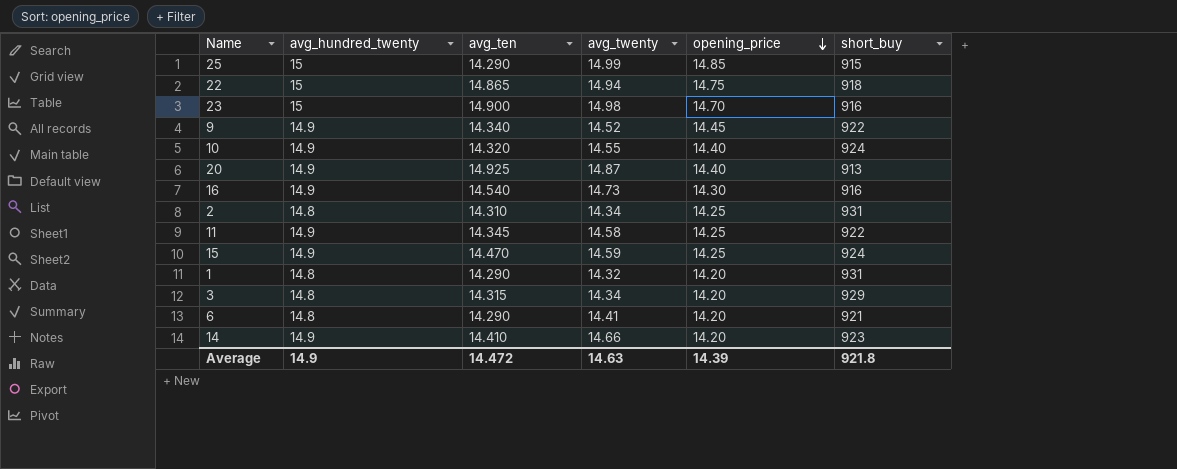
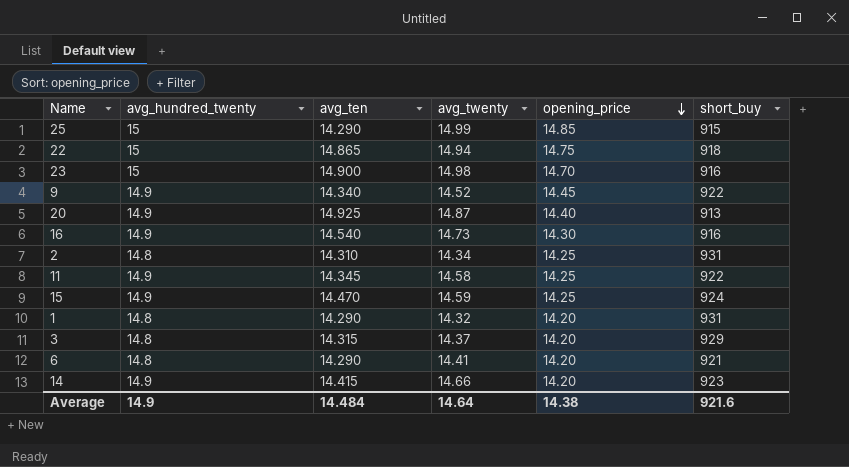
row 10: 14.9 | 14.320 | 14.55 | 14.40 | 924 -> none
3 | avg_twenty: 14.34 -> 14.37
14 | avg_ten: 14.410 -> 14.415
Average | avg_ten: 14.472 -> 14.484
Average | avg_twenty: 14.63 -> 14.64
Average | opening_price: 14.39 -> 14.38
Average | short_buy: 921.8 -> 921.6

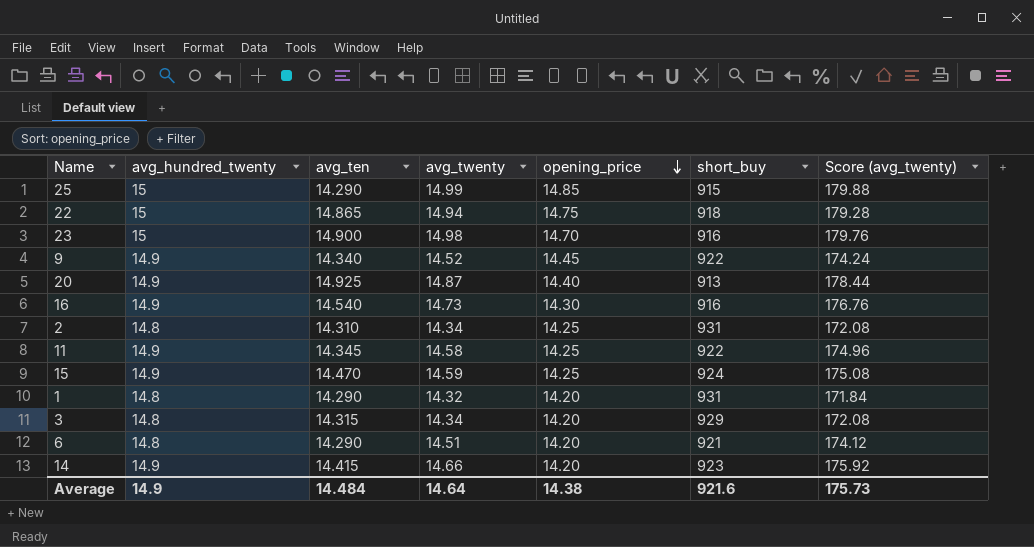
column Score (avg_twenty) | formula: none -> [avg_twenty] * 12
3 | avg_twenty: 14.37 -> 14.34
6 | avg_twenty: 14.41 -> 14.51

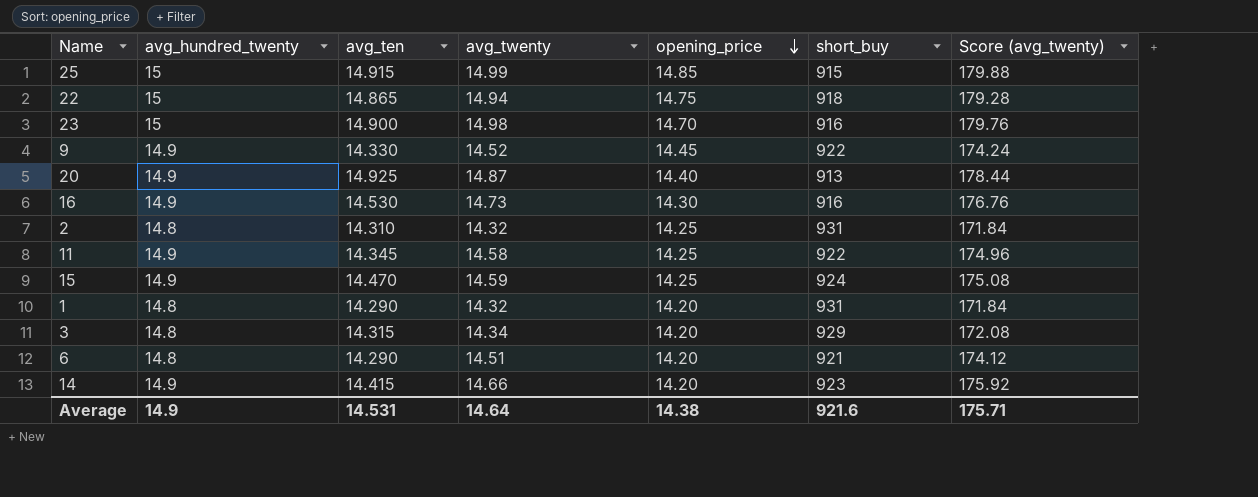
25 | avg_ten: 14.290 -> 14.915
9 | avg_ten: 14.340 -> 14.330
16 | avg_ten: 14.540 -> 14.530
2 | avg_twenty: 14.34 -> 14.32
2 | Score (avg_twenty): 172.08 -> 171.84
Average | avg_ten: 14.484 -> 14.531
Average | Score (avg_twenty): 175.73 -> 175.71

